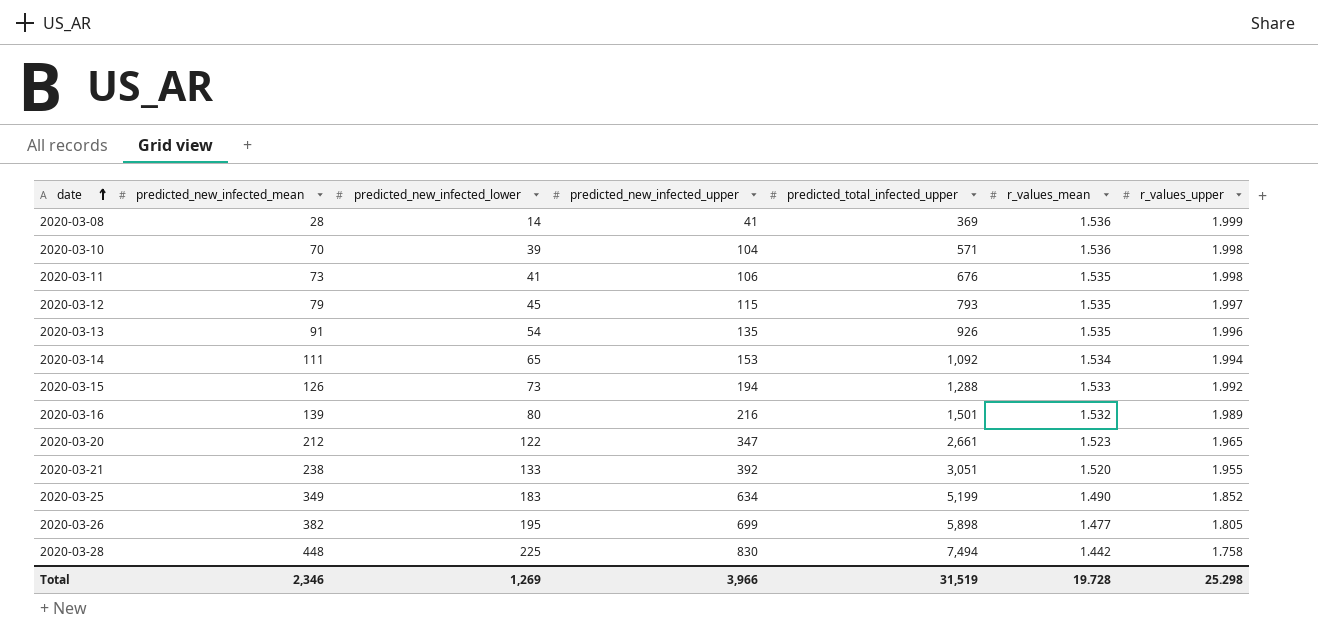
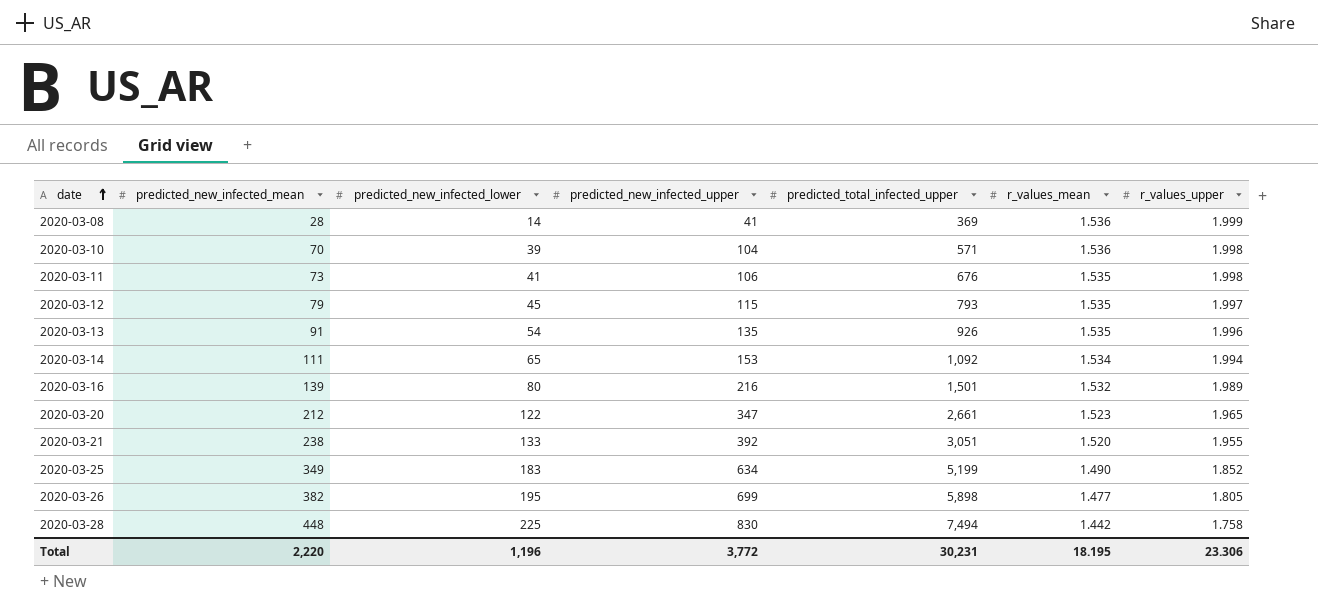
row 2020-03-15: 126 | 73 | 194 | 1,288 | 1.533 | 1.992 -> none
Total | predicted_new_infected_mean: 2,346 -> 2,220
Total | predicted_new_infected_lower: 1,269 -> 1,196
Total | predicted_new_infected_upper: 3,966 -> 3,772
Total | predicted_total_infected_upper: 31,519 -> 30,231
Total | r_values_mean: 19.728 -> 18.195
Total | r_values_upper: 25.298 -> 23.306

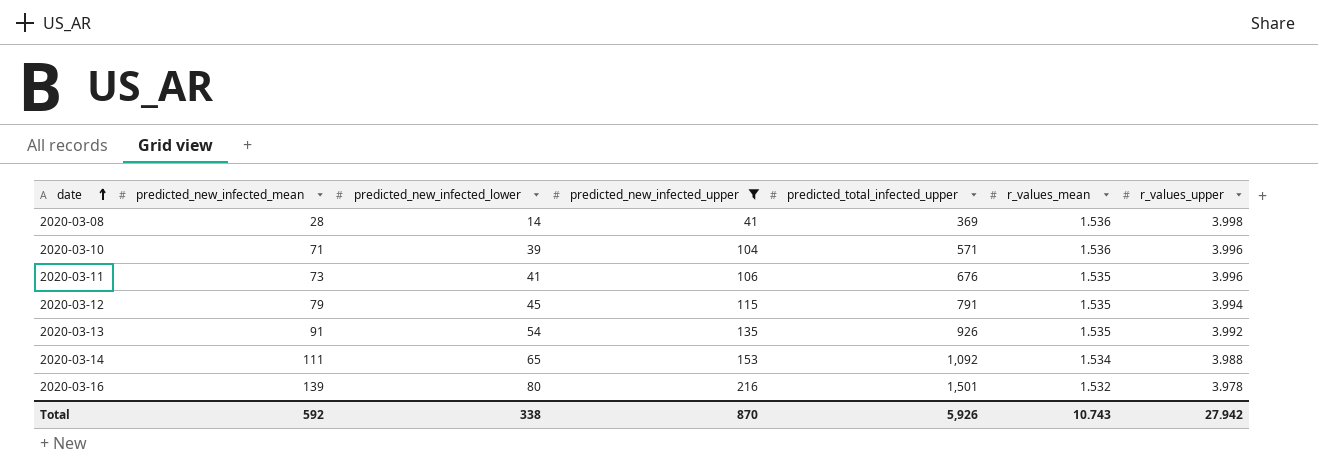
filter: none -> predicted_new_infected_upper <= 216
2020-03-08 | r_values_upper: 1.999 -> 3.998
2020-03-10 | predicted_new_infected_mean: 70 -> 71
2020-03-10 | r_values_upper: 1.998 -> 3.996
2020-03-11 | r_values_upper: 1.998 -> 3.996
2020-03-12 | predicted_total_infected_upper: 793 -> 791
2020-03-12 | r_values_upper: 1.997 -> 3.994
2020-03-13 | r_values_upper: 1.996 -> 3.992
2020-03-14 | r_values_upper: 1.994 -> 3.988
2020-03-16 | r_values_upper: 1.989 -> 3.978
Total | predicted_new_infected_mean: 2,220 -> 592
Total | predicted_new_infected_lower: 1,196 -> 338
Total | predicted_new_infected_upper: 3,772 -> 870
Total | predicted_total_infected_upper: 30,231 -> 5,926
Total | r_values_mean: 18.195 -> 10.743
Total | r_values_upper: 23.306 -> 27.942

